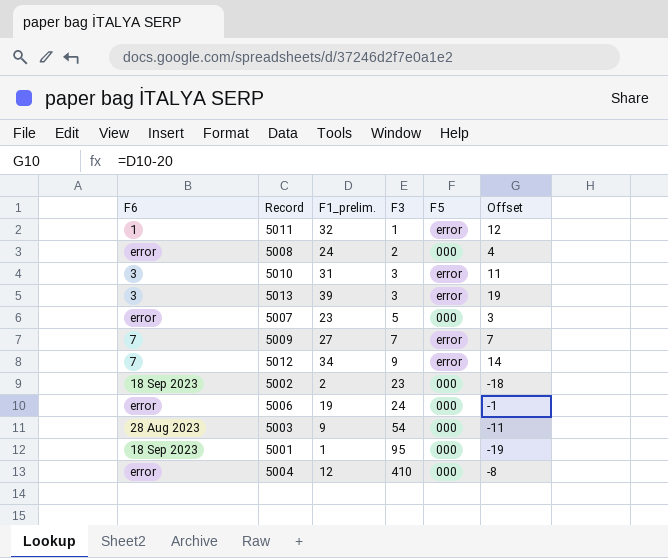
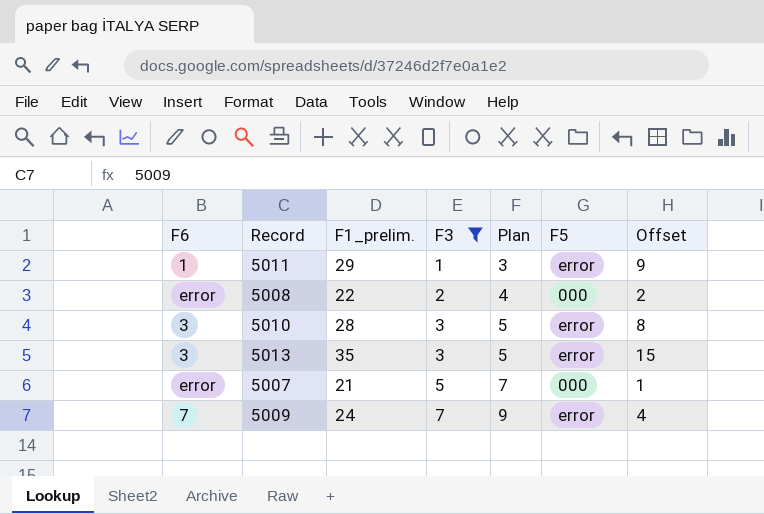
filter: none -> F3 <= 7
column Plan | formula: none -> [F3] + 2
5011 | F1_prelim.: 32 -> 29
5011 | Offset: 12 -> 9
5008 | F1_prelim.: 24 -> 22
5008 | Offset: 4 -> 2
5010 | F1_prelim.: 31 -> 28
5010 | Offset: 11 -> 8
5013 | F1_prelim.: 39 -> 35
5013 | Offset: 19 -> 15
5007 | F1_prelim.: 23 -> 21
5007 | Offset: 3 -> 1
5009 | F1_prelim.: 27 -> 24
5009 | Offset: 7 -> 4

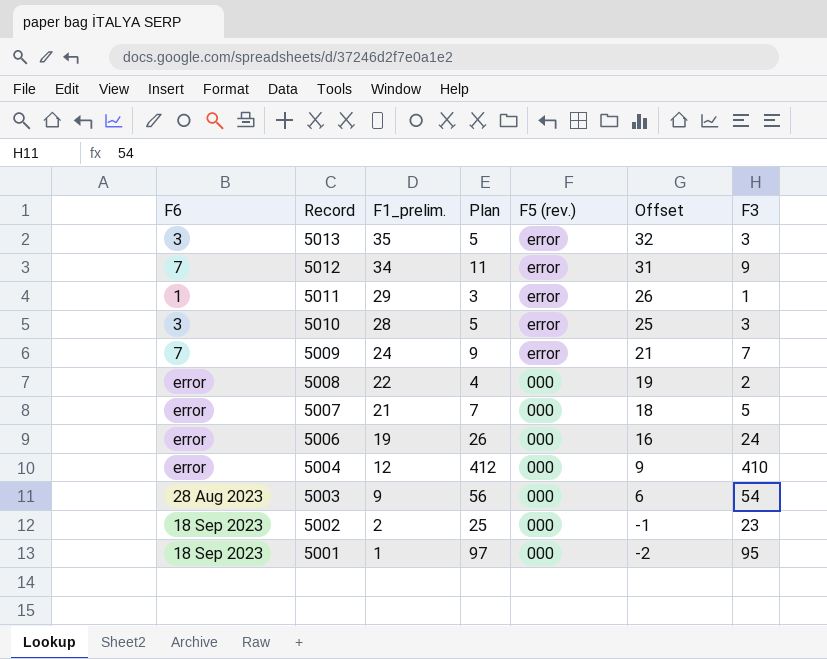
filter: F3 <= 7 -> none
row order: F3 ascending -> Record descending
column name: F5 -> F5 (rev.)
column Offset | formula: [F1_prelim.] - 20 -> [F1_prelim.] - 3
column F3 | position: 4 -> 7

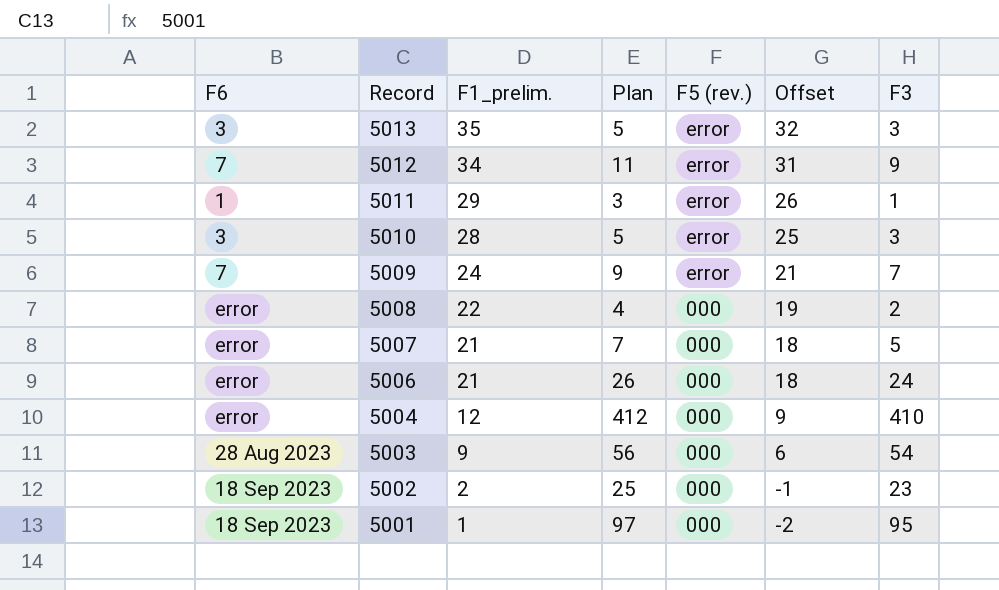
5006 | F1_prelim.: 19 -> 21
5006 | Offset: 16 -> 18

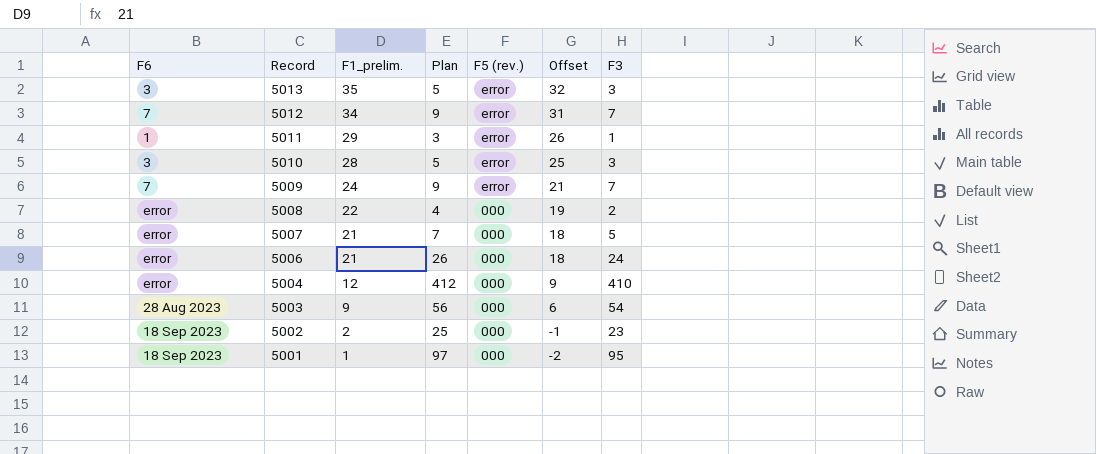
5012 | Plan: 11 -> 9
5012 | F3: 9 -> 7

